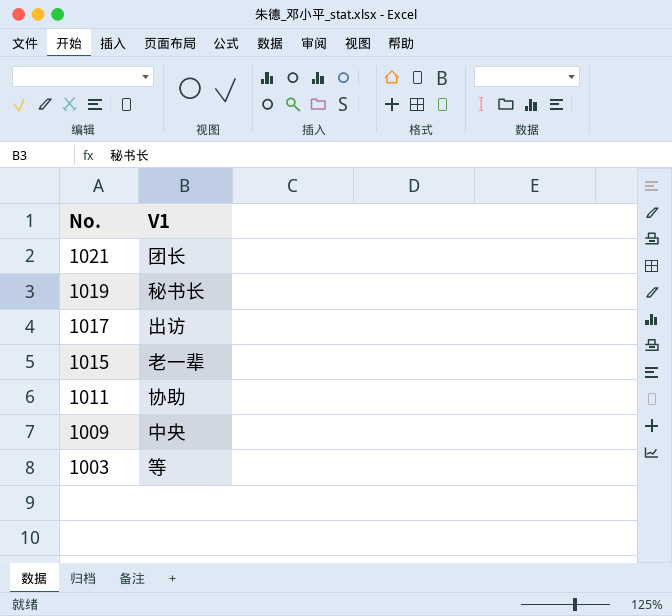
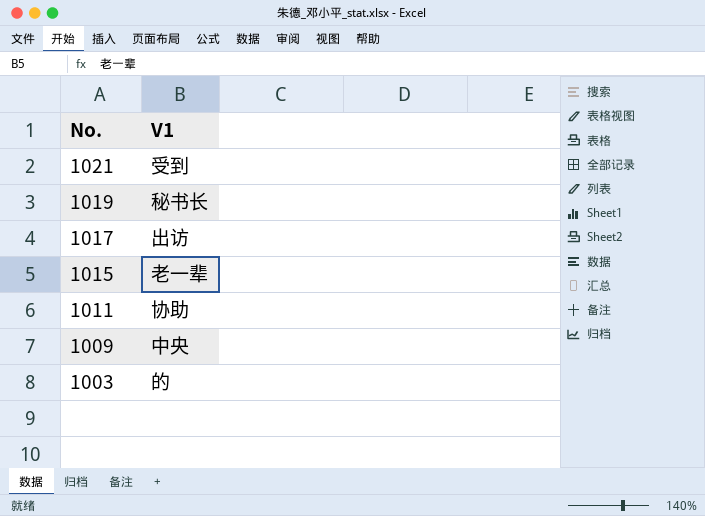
1021 | V1: 团长 -> 受到
1003 | V1: 等 -> 的

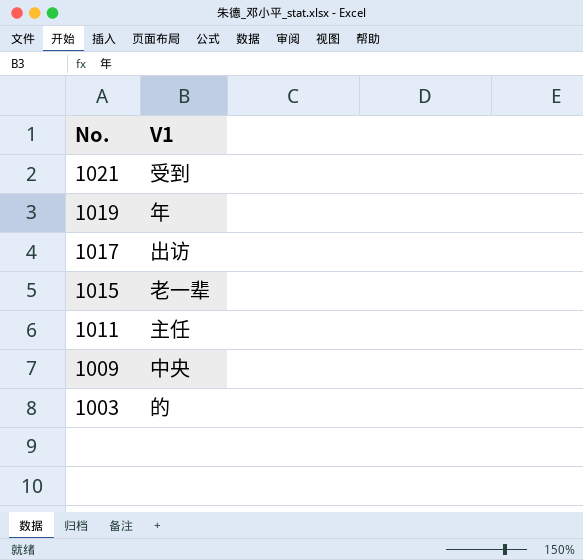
1019 | V1: 秘书长 -> 年
1011 | V1: 协助 -> 主任

